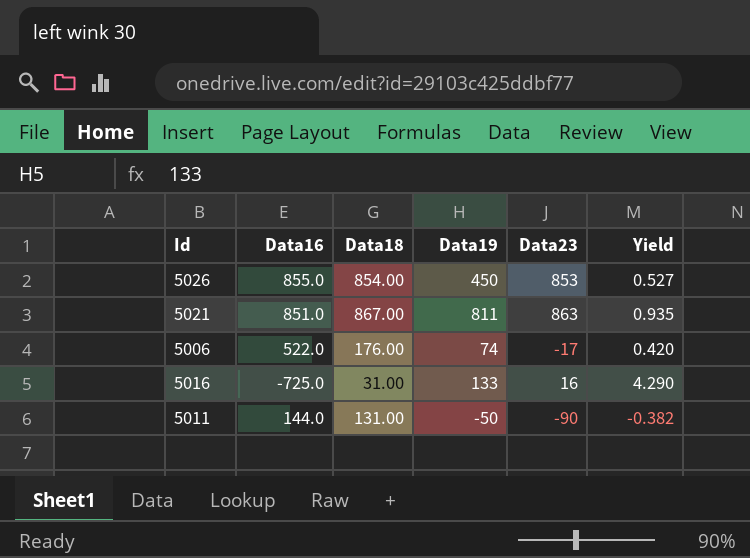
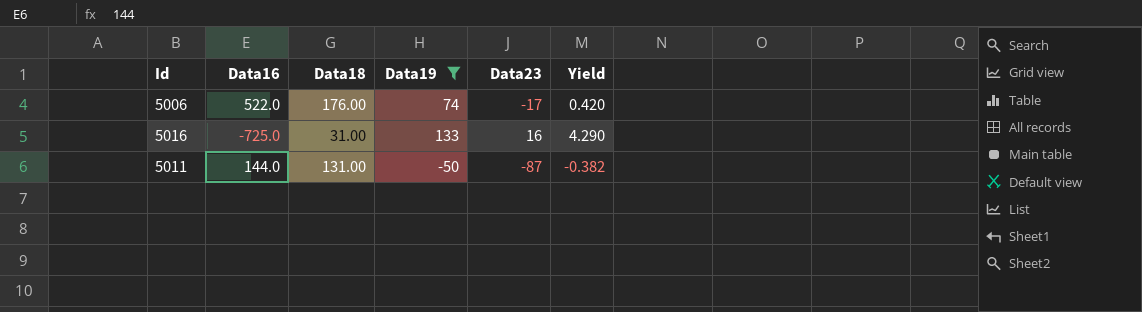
filter: none -> Data19 <= 133
5011 | Data23: -90 -> -87

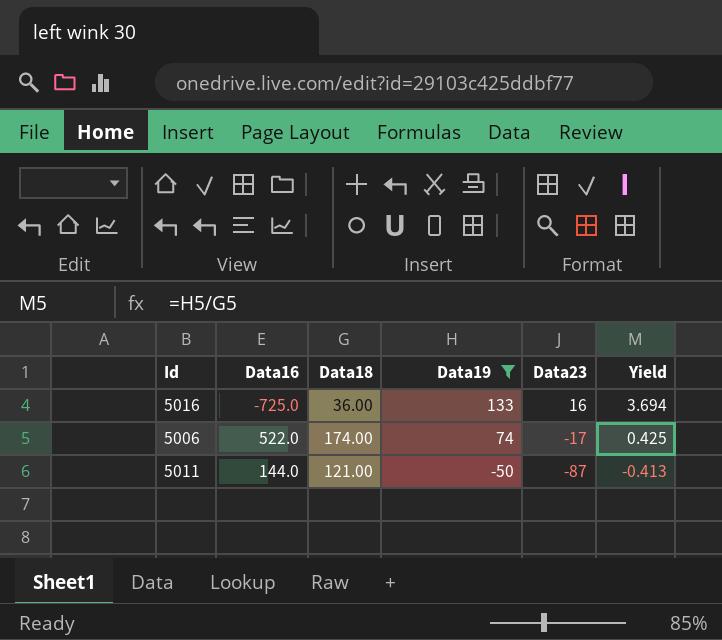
row order: none -> Data19 descending
5016 | Data18: 31.00 -> 36.00
5016 | Yield: 4.290 -> 3.694
5006 | Data18: 176.00 -> 174.00
5006 | Yield: 0.420 -> 0.425
5011 | Data18: 131.00 -> 121.00
5011 | Yield: -0.382 -> -0.413

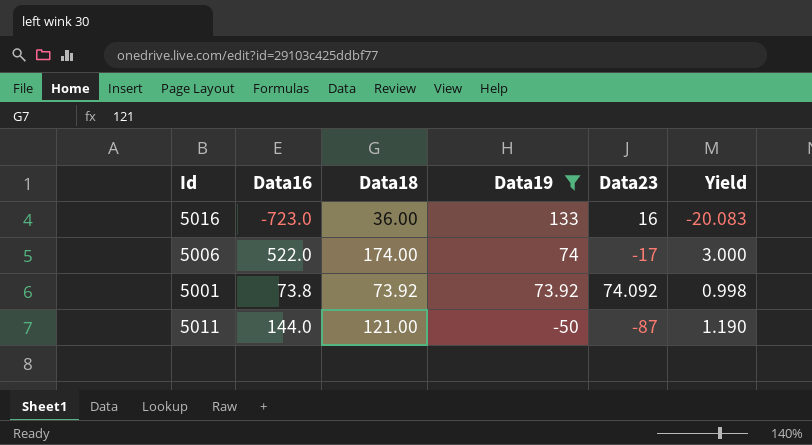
column Yield | formula: [Data19] / [Data18] -> [Data16] / [Data18]
5016 | Data16: -725.0 -> -723.0
row 5001: none -> 73.8 | 73.92 | 73.92 | 74.092 | 0.998

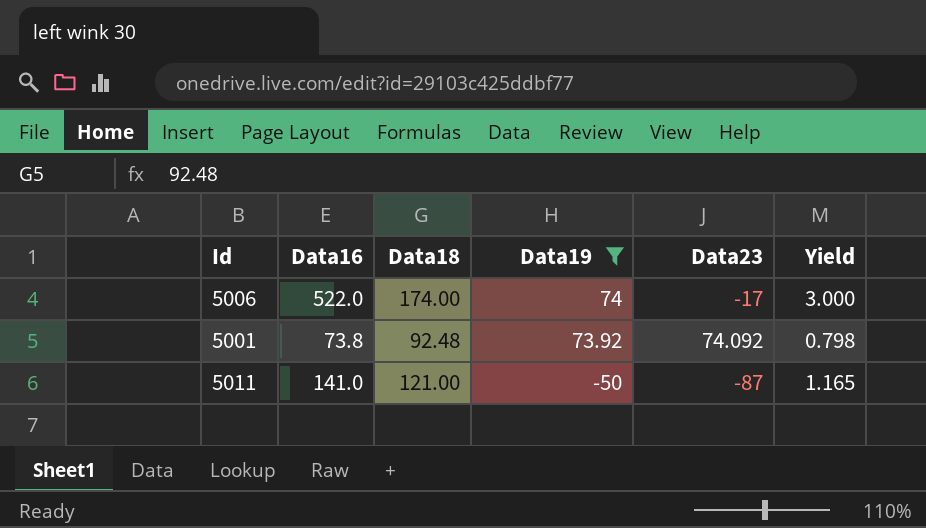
row 5016: -723.0 | 36.00 | 133 | 16 | -20.083 -> none
5001 | Data18: 73.92 -> 92.48
5001 | Yield: 0.998 -> 0.798
5011 | Data16: 144.0 -> 141.0
5011 | Yield: 1.190 -> 1.165

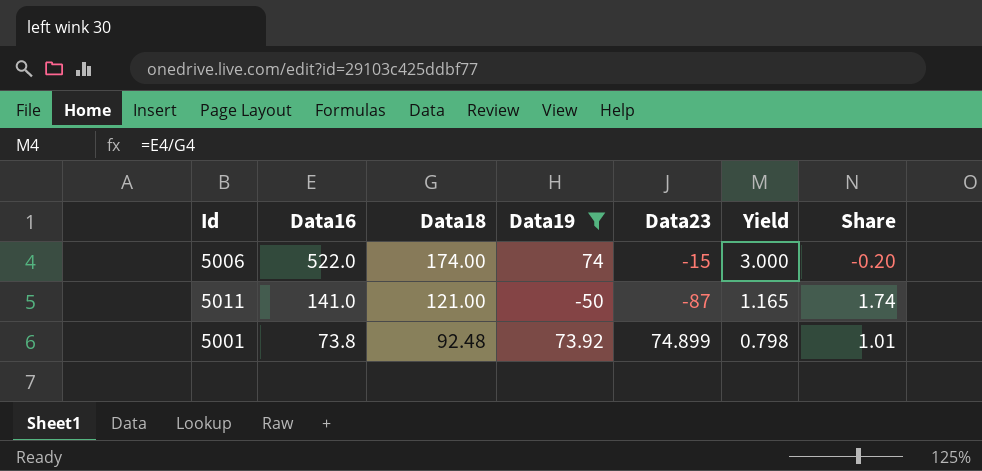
row order: Data19 descending -> Data16 descending
column Share | formula: none -> [Data23] / [Data19]
5006 | Data23: -17 -> -15
5001 | Data23: 74.092 -> 74.899

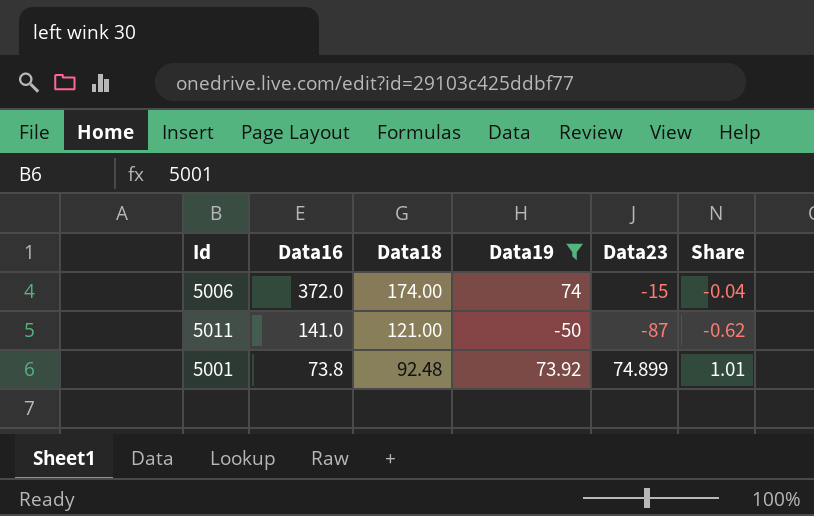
column Yield | formula: [Data16] / [Data18] -> none
column Share | formula: [Data23] / [Data19] -> [Data23] / [Data16]
5006 | Data16: 522.0 -> 372.0

